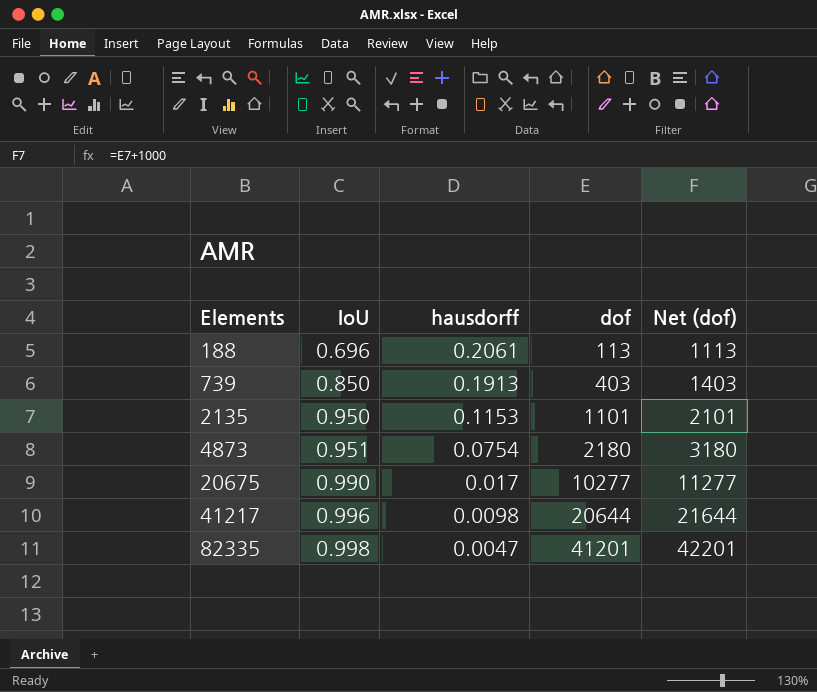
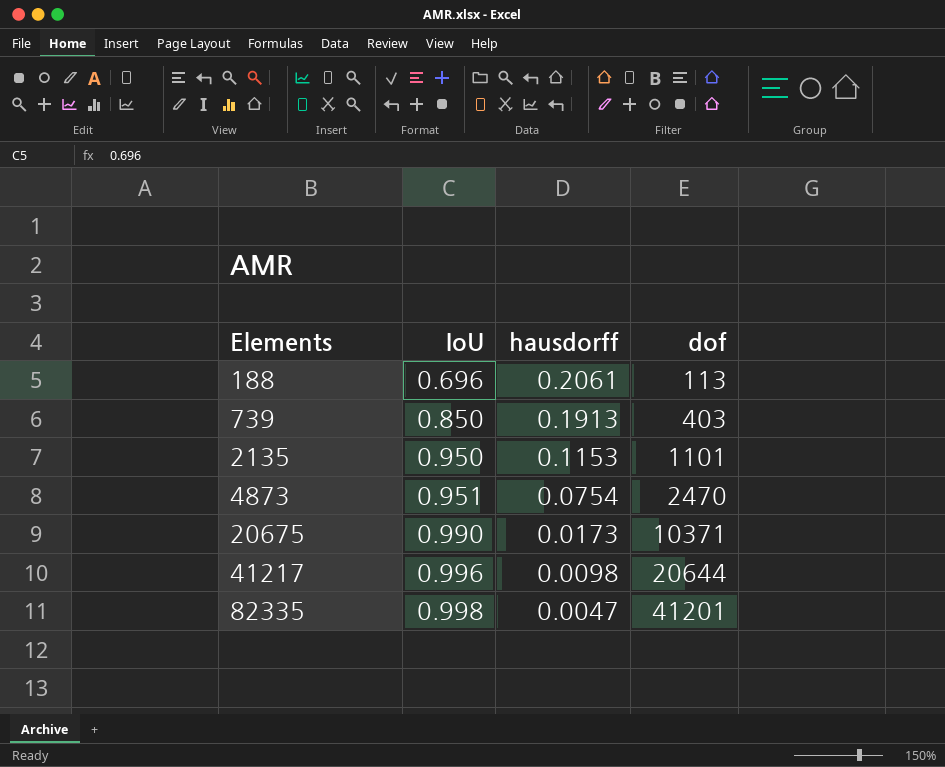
column Net (dof) | formula: [dof] + 1000 -> none
4873 | dof: 2180 -> 2470
20675 | hausdorff: 0.017 -> 0.0173
20675 | dof: 10277 -> 10371

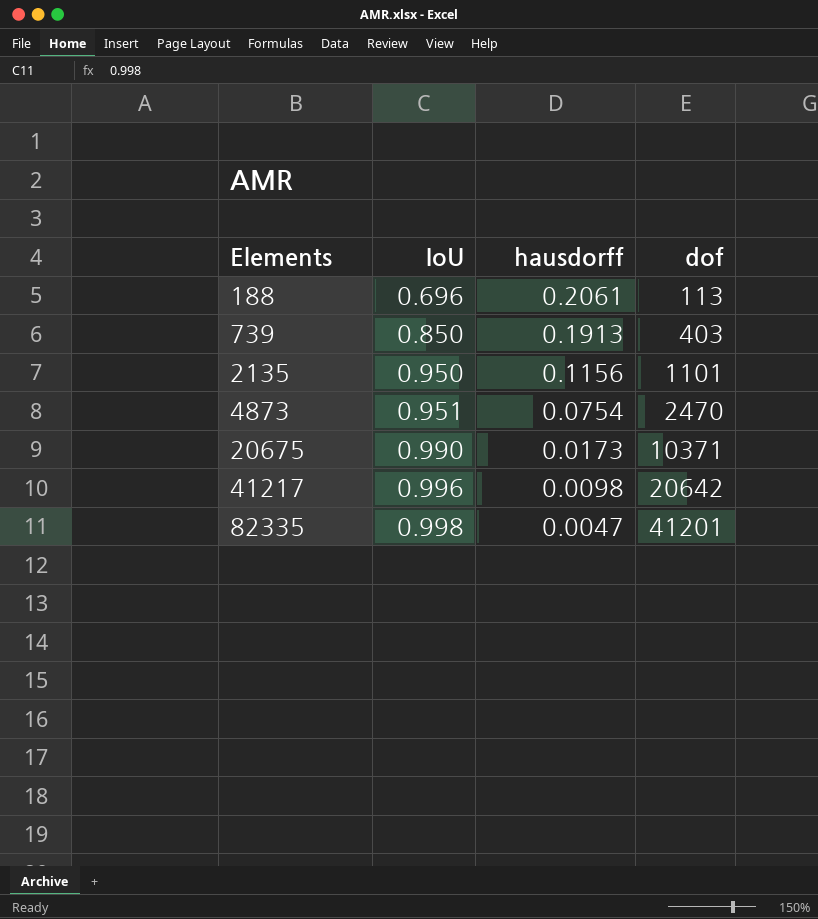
2135 | hausdorff: 0.1153 -> 0.1156
41217 | dof: 20644 -> 20642

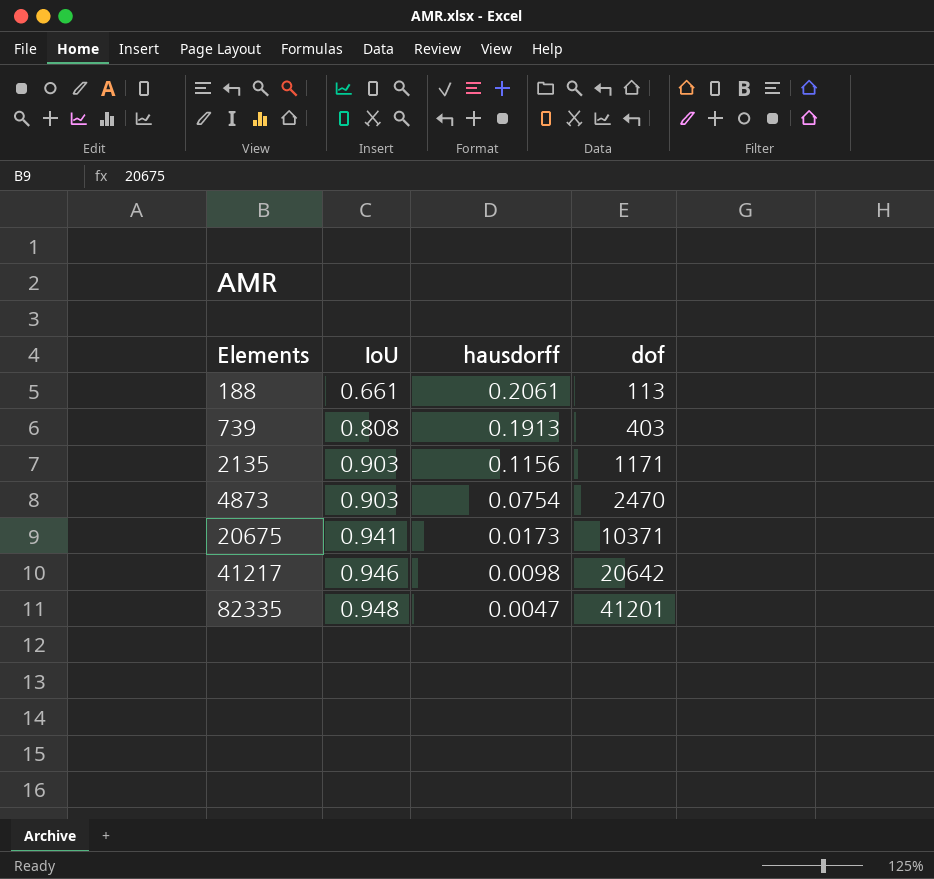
188 | IoU: 0.696 -> 0.661
739 | IoU: 0.850 -> 0.808
2135 | IoU: 0.950 -> 0.903
2135 | dof: 1101 -> 1171
4873 | IoU: 0.951 -> 0.903
20675 | IoU: 0.990 -> 0.941
41217 | IoU: 0.996 -> 0.946
82335 | IoU: 0.998 -> 0.948

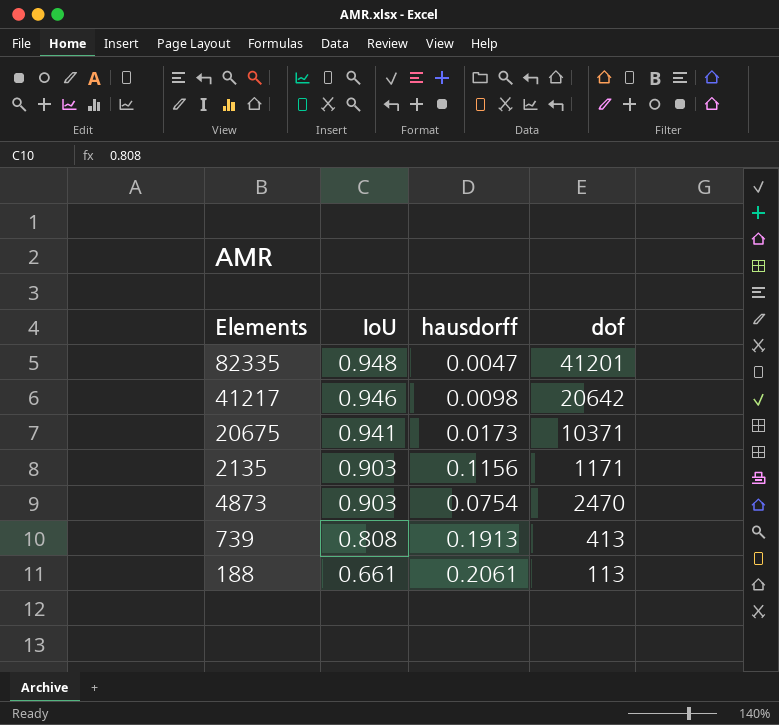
row order: Elements ascending -> IoU descending
739 | dof: 403 -> 413

